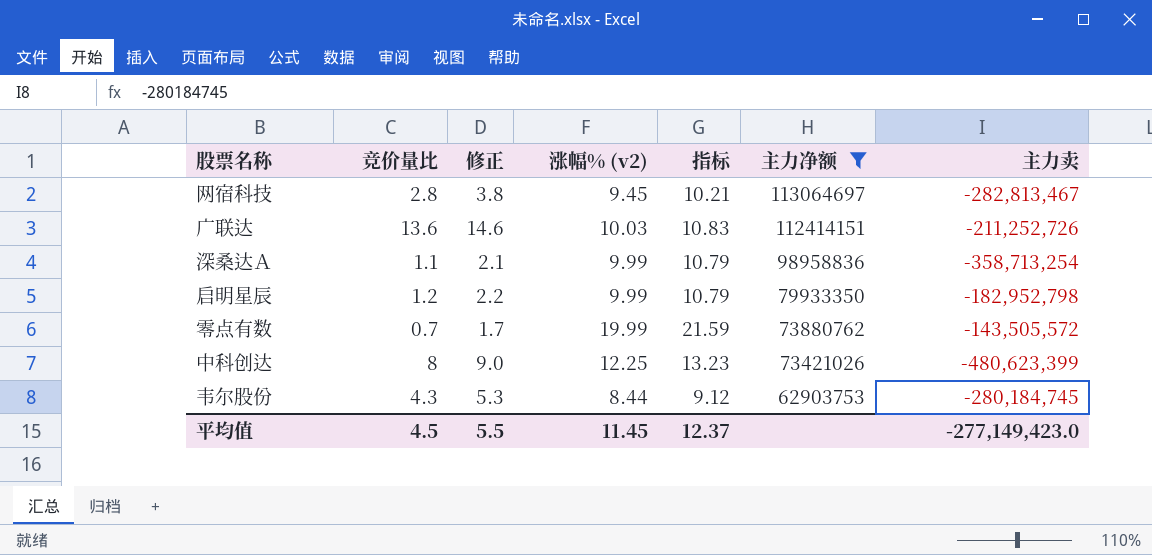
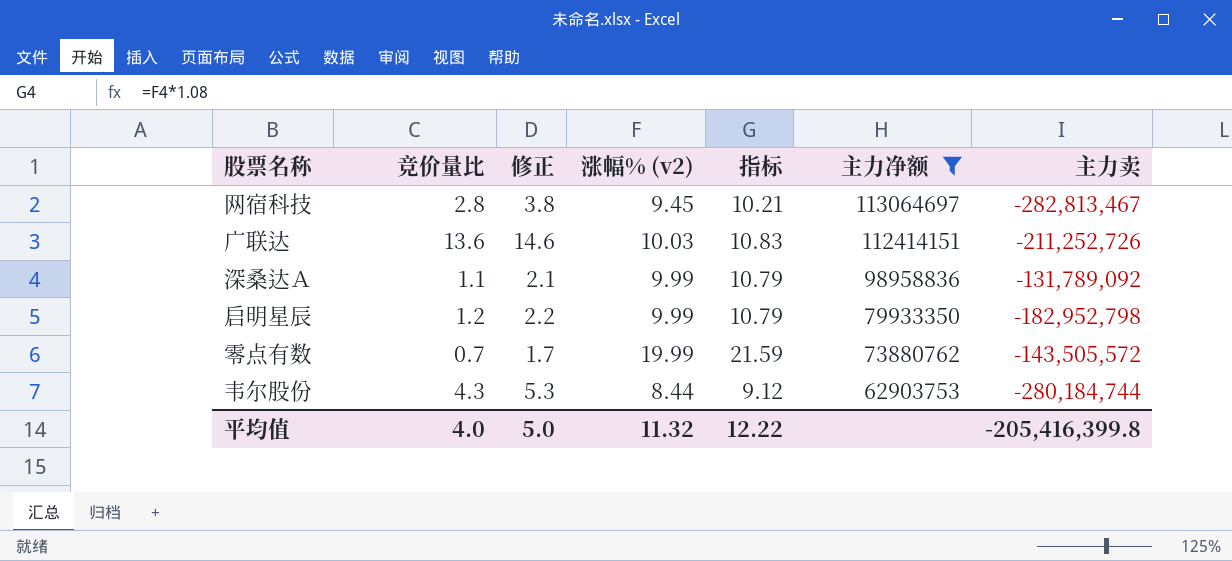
row 中科创达: 8 | 9.0 | 12.25 | 13.23 | 73421026 | -480,623,399 -> none
深桑达Ａ | 主力卖: -358,713,254 -> -131,789,092
韦尔股份 | 主力卖: -280,184,745 -> -280,184,744
平均值 | 竞价量比: 4.5 -> 4.0
平均值 | 修正: 5.5 -> 5.0
平均值 | 涨幅% (v2): 11.45 -> 11.32
平均值 | 指标: 12.37 -> 12.22
平均值 | 主力卖: -277,149,423.0 -> -205,416,399.8

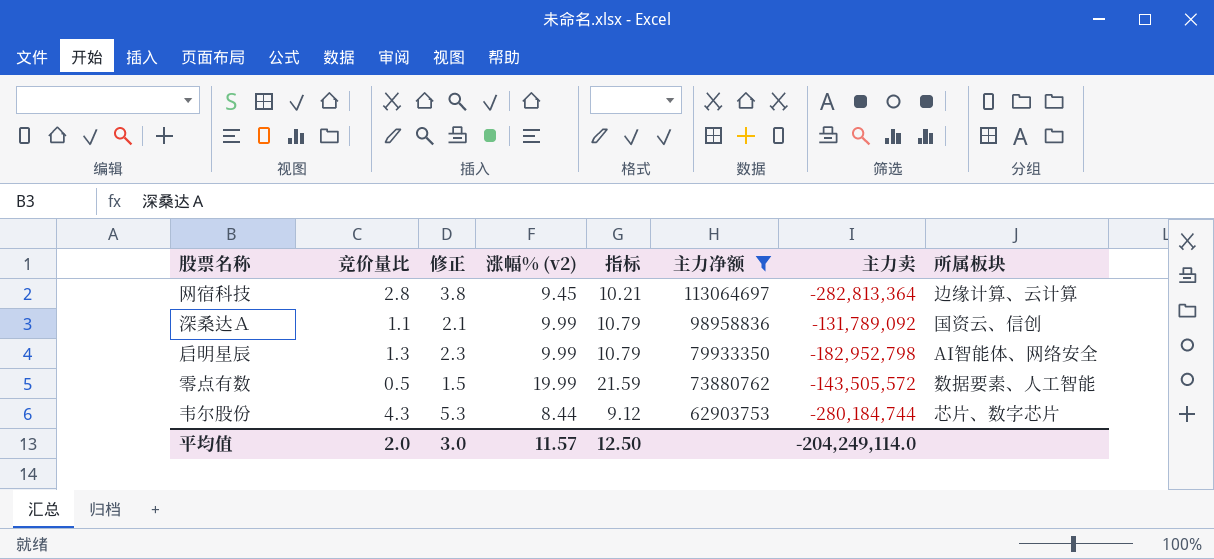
column 所属板块 | position: none -> 8
row 广联达: 13.6 | 14.6 | 10.03 | 10.83 | 112414151 | -211,252,726 -> none
网宿科技 | 主力卖: -282,813,467 -> -282,813,364
启明星辰 | 竞价量比: 1.2 -> 1.3
启明星辰 | 修正: 2.2 -> 2.3
零点有数 | 竞价量比: 0.7 -> 0.5
零点有数 | 修正: 1.7 -> 1.5
平均值 | 竞价量比: 4.0 -> 2.0
平均值 | 修正: 5.0 -> 3.0
平均值 | 涨幅% (v2): 11.32 -> 11.57
平均值 | 指标: 12.22 -> 12.50
平均值 | 主力卖: -205,416,399.8 -> -204,249,114.0

